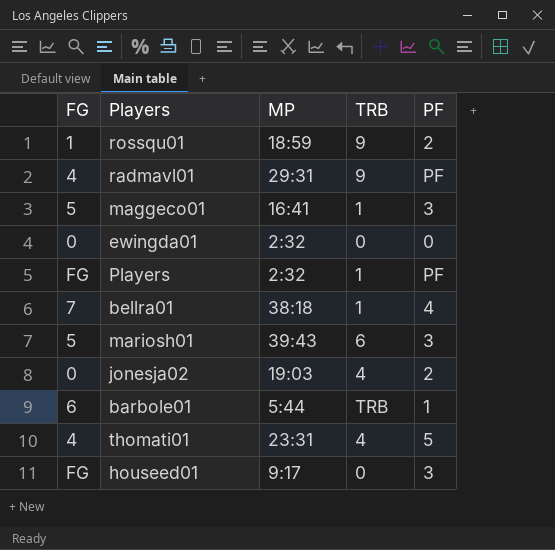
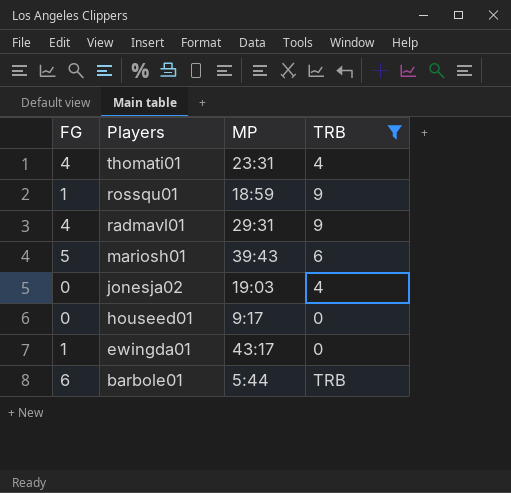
filter: none -> TRB != 1
row order: none -> Players descending
column PF | position: 5 -> none
houseed01 | FG: FG -> 0
ewingda01 | FG: 0 -> 1
ewingda01 | MP: 2:32 -> 43:17

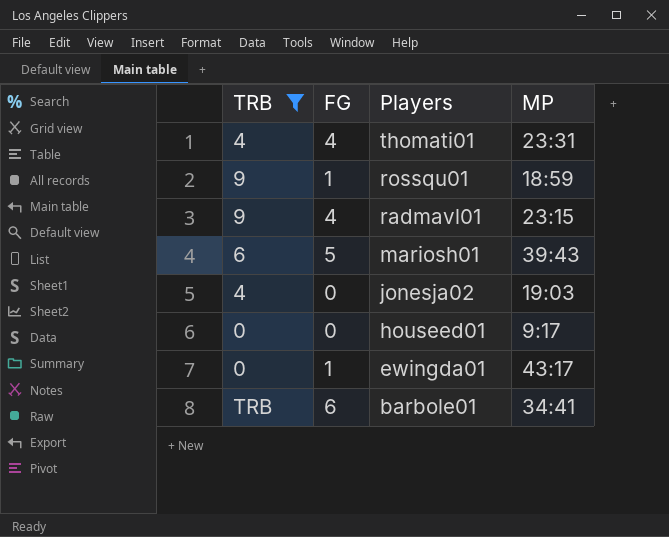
column TRB | position: 4 -> 1
radmavl01 | MP: 29:31 -> 23:15
barbole01 | MP: 5:44 -> 34:41

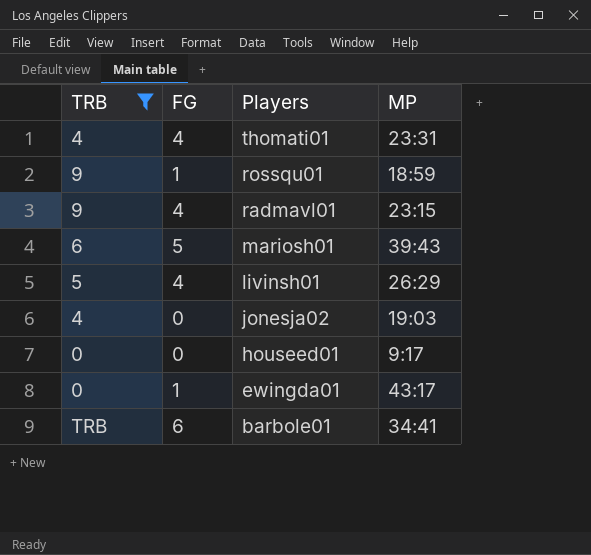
row livinsh01: none -> 5 | 4 | 26:29

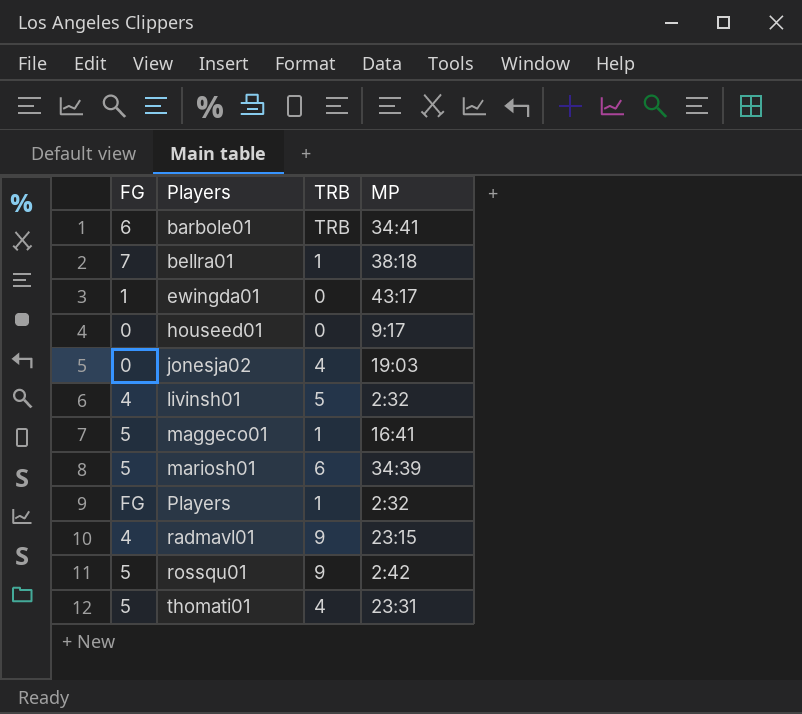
filter: TRB != 1 -> none
row order: Players descending -> Players ascending
column TRB | position: 1 -> 3
livinsh01 | MP: 26:29 -> 2:32
mariosh01 | MP: 39:43 -> 34:39
rossqu01 | FG: 1 -> 5
rossqu01 | MP: 18:59 -> 2:42
thomati01 | FG: 4 -> 5

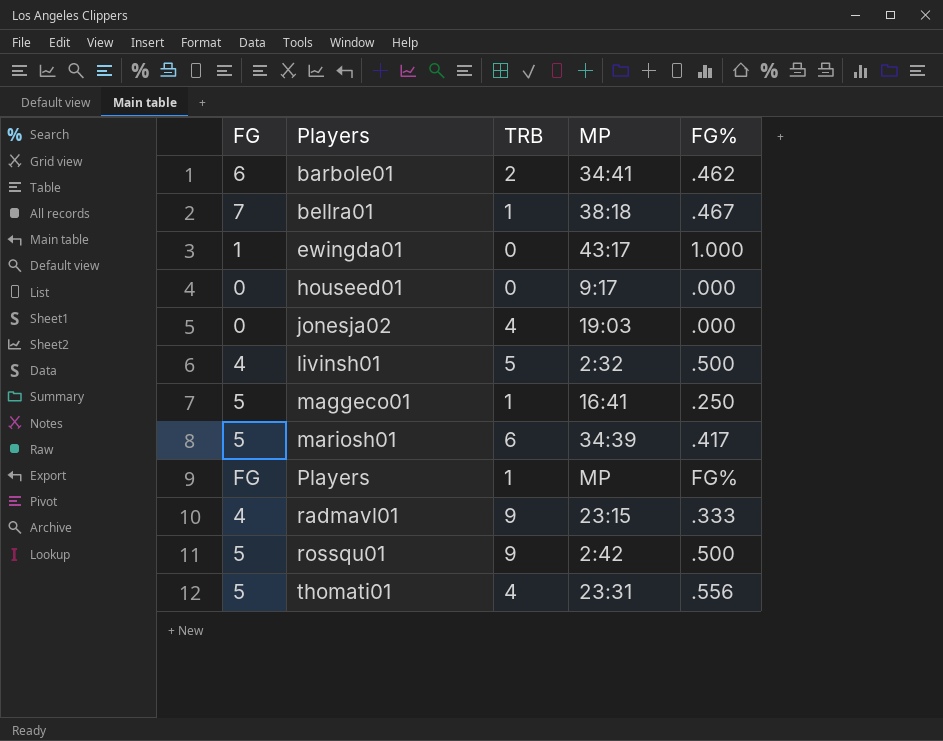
column FG% | position: none -> 5
barbole01 | TRB: TRB -> 2
Players | MP: 2:32 -> MP

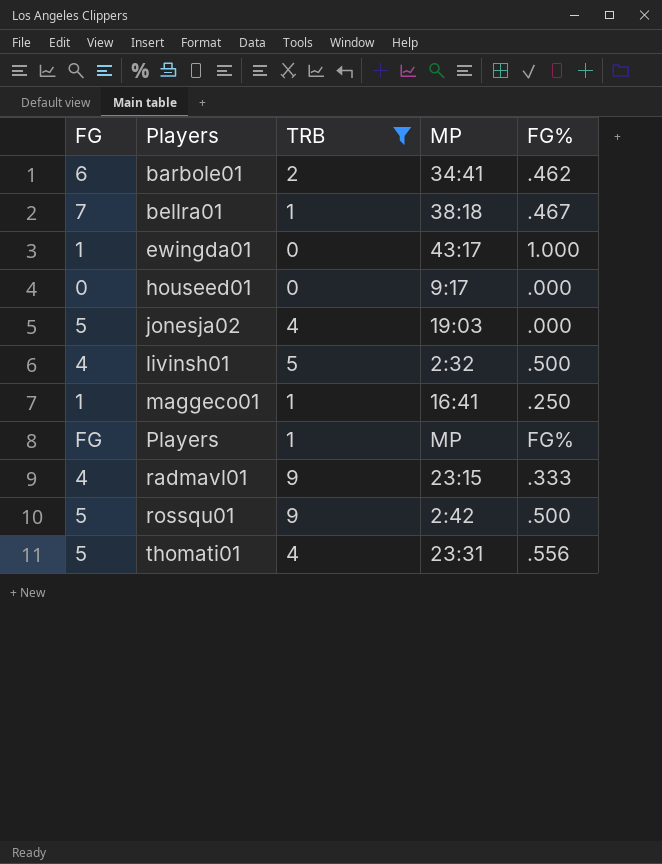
filter: none -> TRB != 6
jonesja02 | FG: 0 -> 5
maggeco01 | FG: 5 -> 1

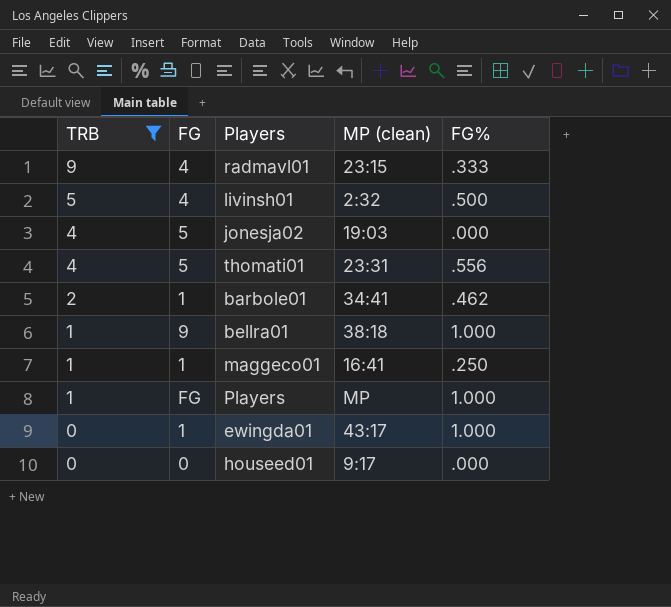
row order: Players ascending -> TRB descending
column TRB | position: 3 -> 1
column name: MP -> MP (clean)
row rossqu01: 5 | 9 | 2:42 | .500 -> none
barbole01 | FG: 6 -> 1
bellra01 | FG: 7 -> 9
bellra01 | FG%: .467 -> 1.000
Players | FG%: FG% -> 1.000

